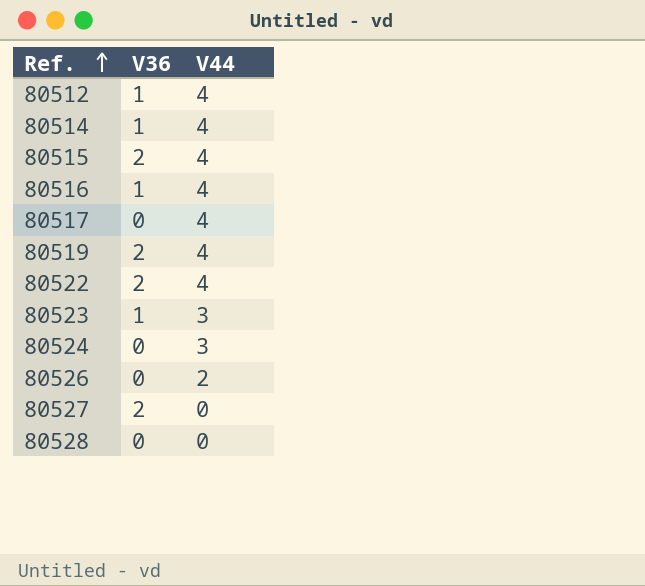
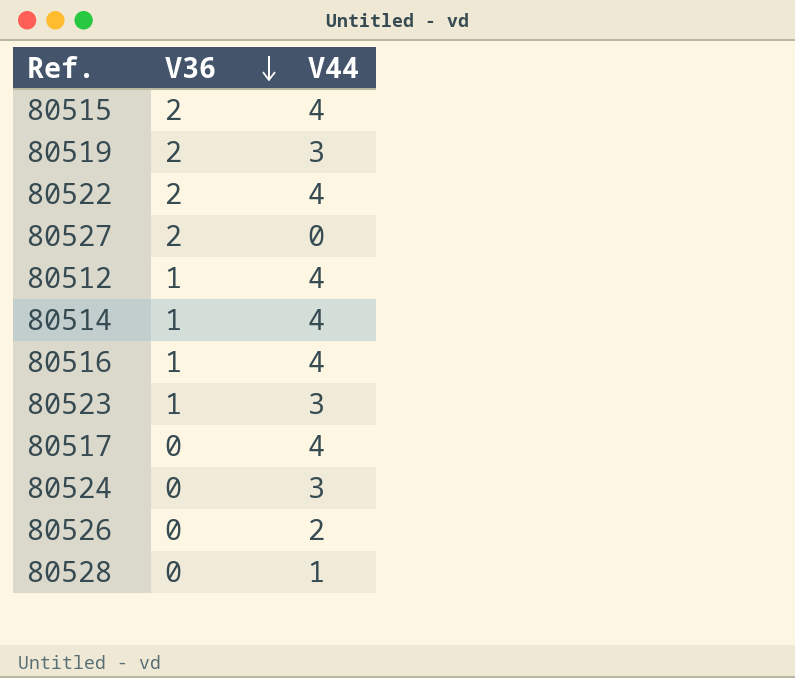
row order: Ref. ascending -> V36 descending
80519 | V44: 4 -> 3
80528 | V44: 0 -> 1

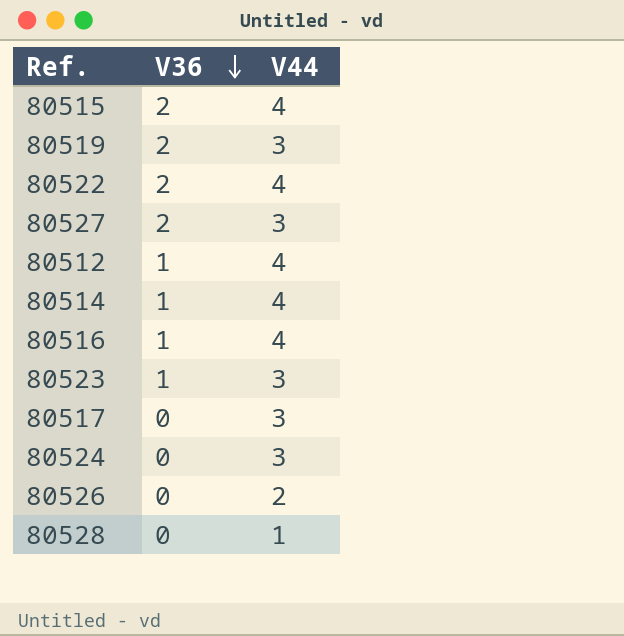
80527 | V44: 0 -> 3
80517 | V44: 4 -> 3

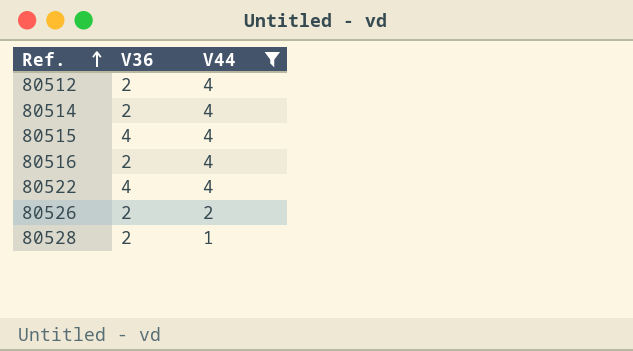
filter: none -> V44 != 3
row order: V36 descending -> Ref. ascending
80512 | V36: 1 -> 2
80514 | V36: 1 -> 2
80515 | V36: 2 -> 4
80516 | V36: 1 -> 2
80522 | V36: 2 -> 4
80526 | V36: 0 -> 2
80528 | V36: 0 -> 2

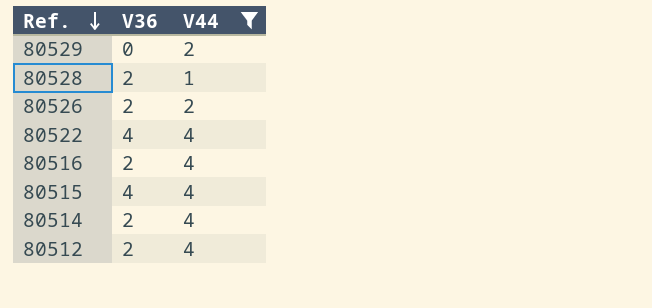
row order: Ref. ascending -> Ref. descending
row 80529: none -> 0 | 2

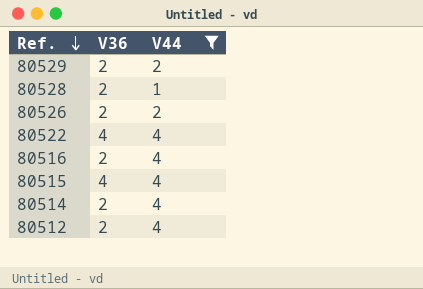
80529 | V36: 0 -> 2

